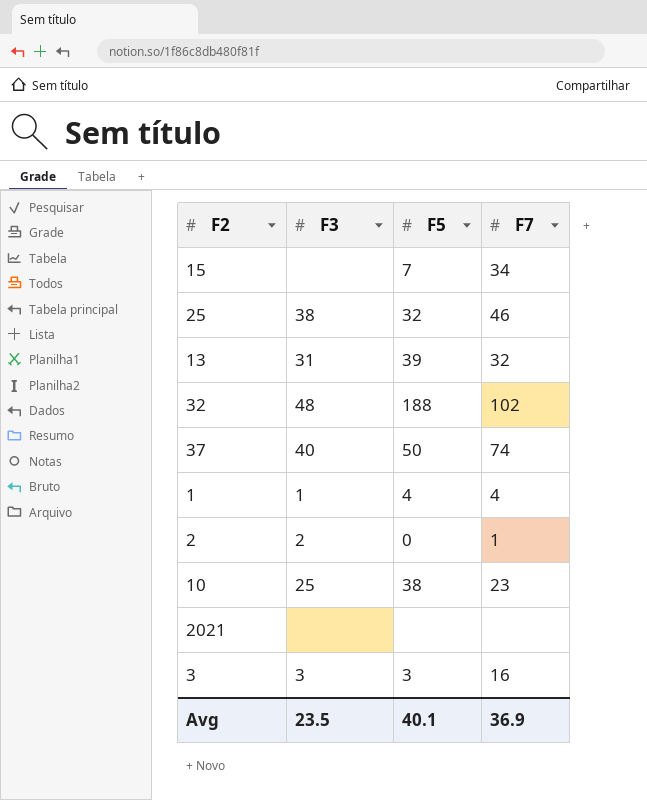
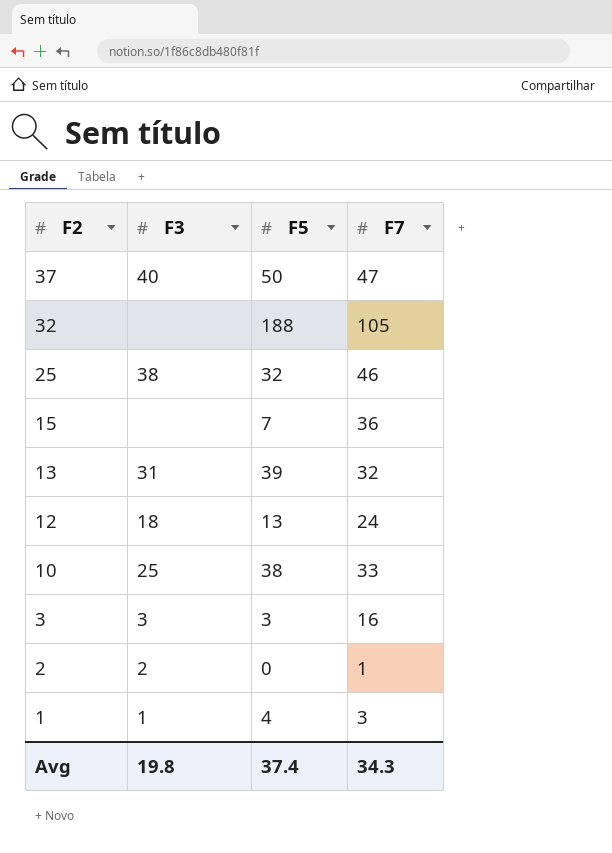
row order: none -> F2 descending
row 2021: none | none | none -> none
37 | F7: 74 -> 47
32 | F3: 48 -> none
32 | F7: 102 -> 105
15 | F7: 34 -> 36
row 12: none -> 18 | 13 | 24
10 | F7: 23 -> 33
1 | F7: 4 -> 3
Avg | F3: 23.5 -> 19.8
Avg | F5: 40.1 -> 37.4
Avg | F7: 36.9 -> 34.3

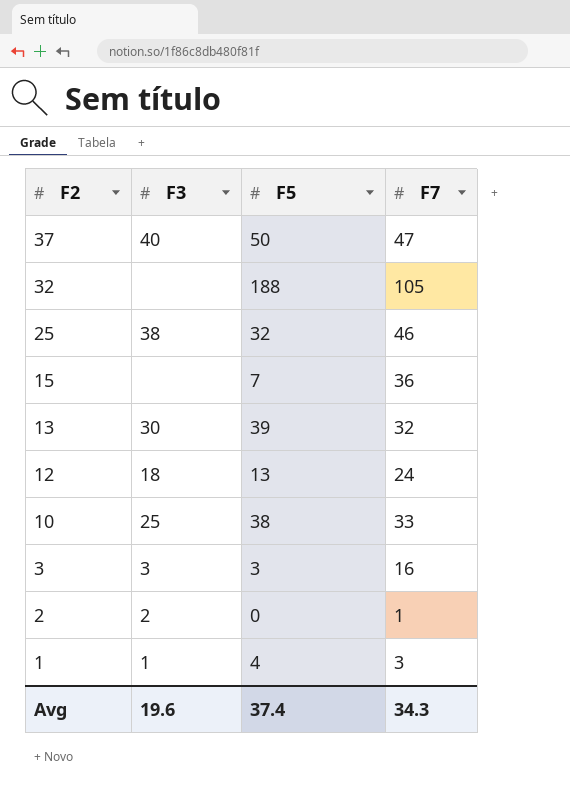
13 | F3: 31 -> 30
Avg | F3: 19.8 -> 19.6

